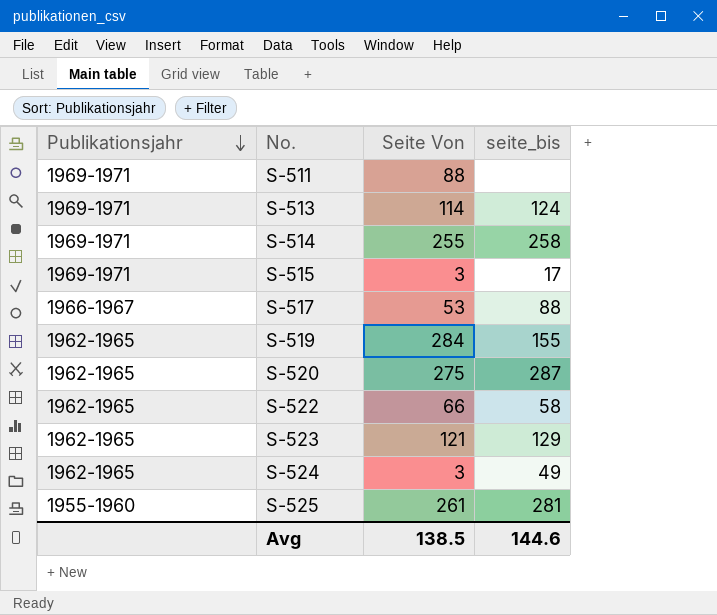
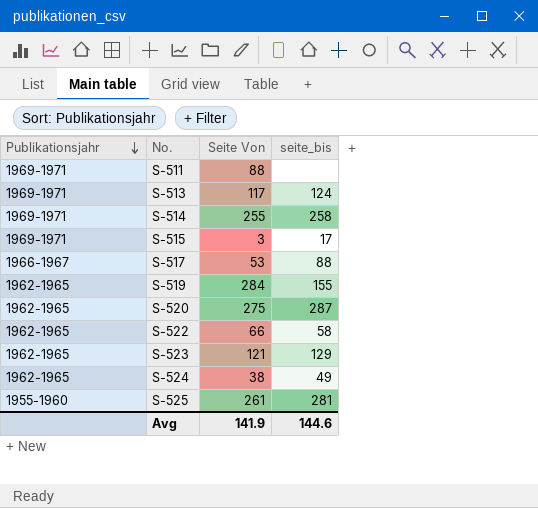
S-513 | Seite Von: 114 -> 117
S-524 | Seite Von: 3 -> 38
Avg | Seite Von: 138.5 -> 141.9

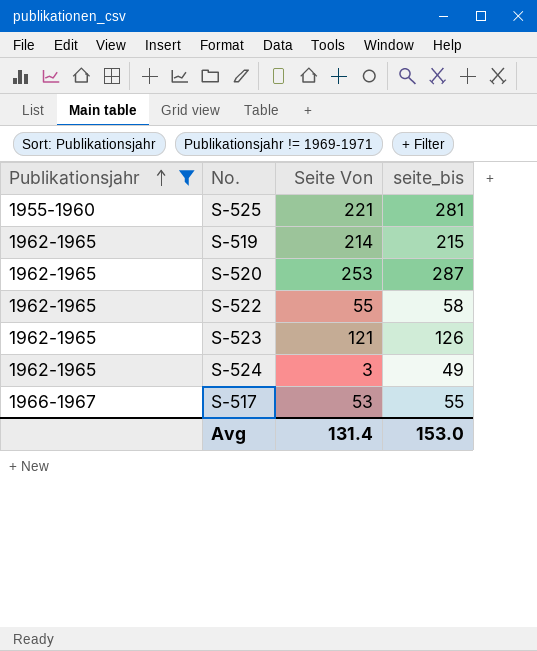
filter: none -> Publikationsjahr != 1969-1971
row order: Publikationsjahr descending -> Publikationsjahr ascending
S-525 | Seite Von: 261 -> 221
S-519 | Seite Von: 284 -> 214
S-519 | seite_bis: 155 -> 215
S-520 | Seite Von: 275 -> 253
S-522 | Seite Von: 66 -> 55
S-523 | seite_bis: 129 -> 126
S-524 | Seite Von: 38 -> 3
S-517 | seite_bis: 88 -> 55
Avg | Seite Von: 141.9 -> 131.4
Avg | seite_bis: 144.6 -> 153.0

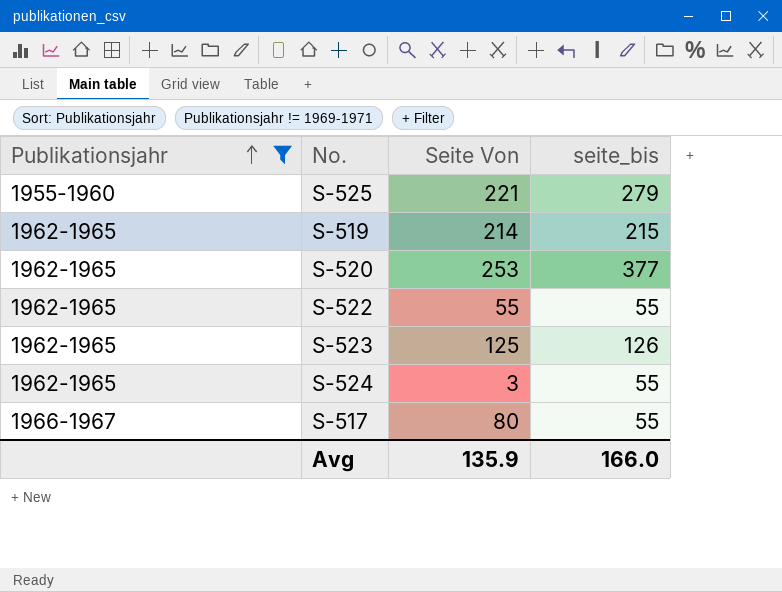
S-525 | seite_bis: 281 -> 279
S-520 | seite_bis: 287 -> 377
S-522 | seite_bis: 58 -> 55
S-523 | Seite Von: 121 -> 125
S-524 | seite_bis: 49 -> 55
S-517 | Seite Von: 53 -> 80
Avg | Seite Von: 131.4 -> 135.9
Avg | seite_bis: 153.0 -> 166.0

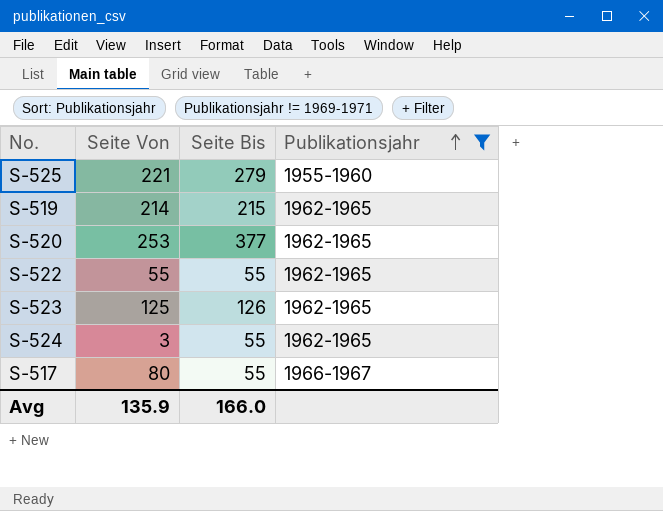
column name: seite_bis -> Seite Bis
column Publikationsjahr | position: 1 -> 4

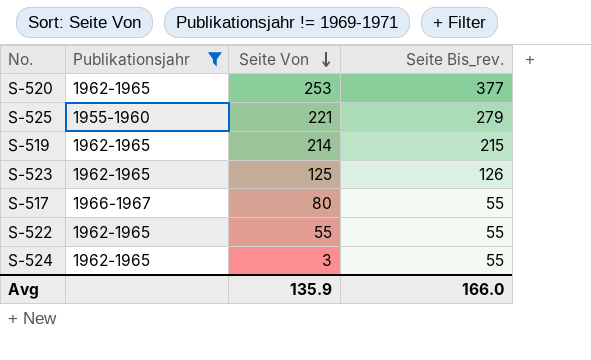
row order: Publikationsjahr ascending -> Seite Von descending
column Publikationsjahr | position: 4 -> 2
column name: Seite Bis -> Seite Bis_rev.

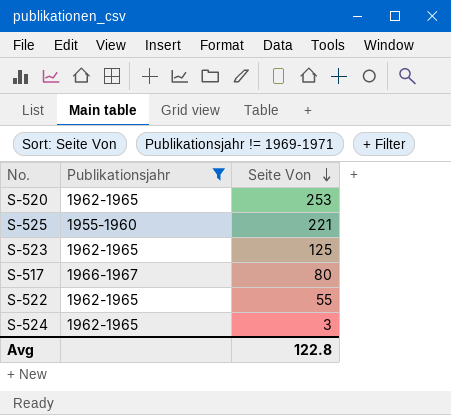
column Seite Bis_rev. | position: 4 -> none
row S-519: 1962-1965 | 214 | 215 -> none
Avg | Seite Von: 135.9 -> 122.8

